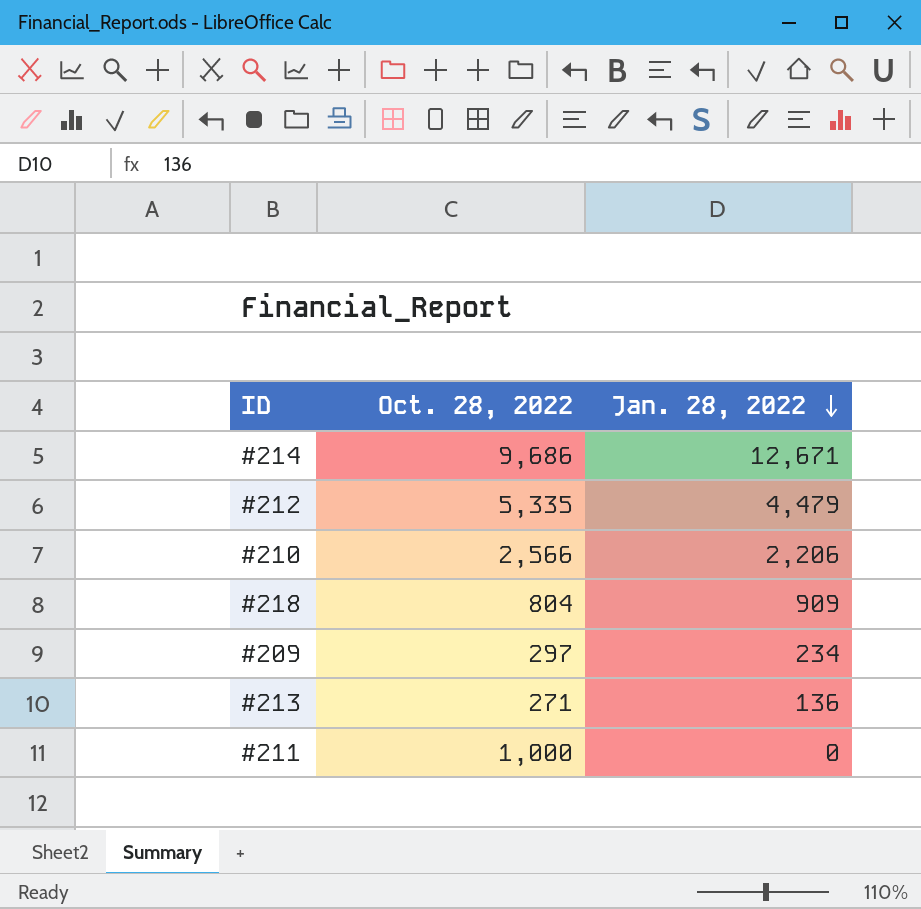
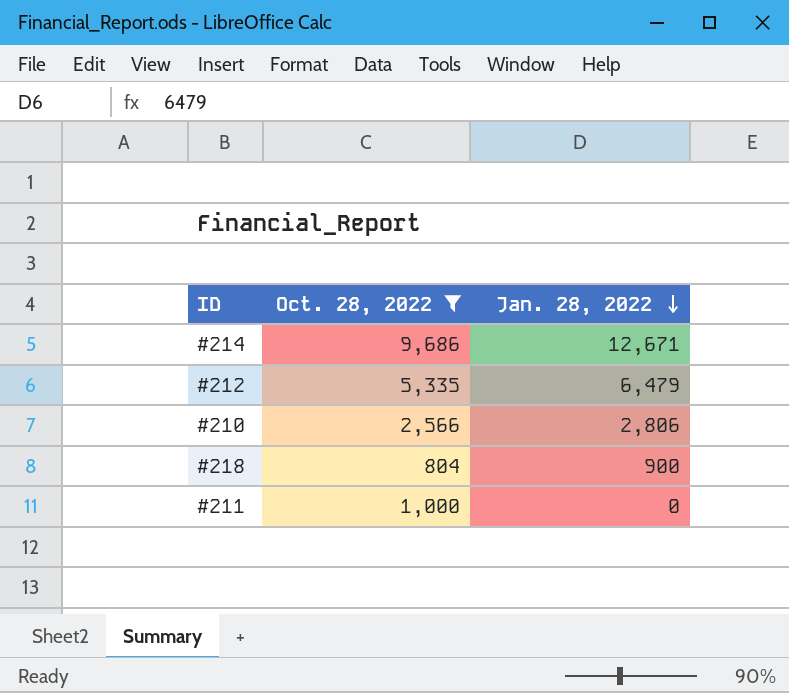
filter: none -> Oct. 28, 2022 >= 804
#212 | Jan. 28, 2022: 4,479 -> 6,479
#210 | Jan. 28, 2022: 2,206 -> 2,806
#218 | Jan. 28, 2022: 909 -> 900

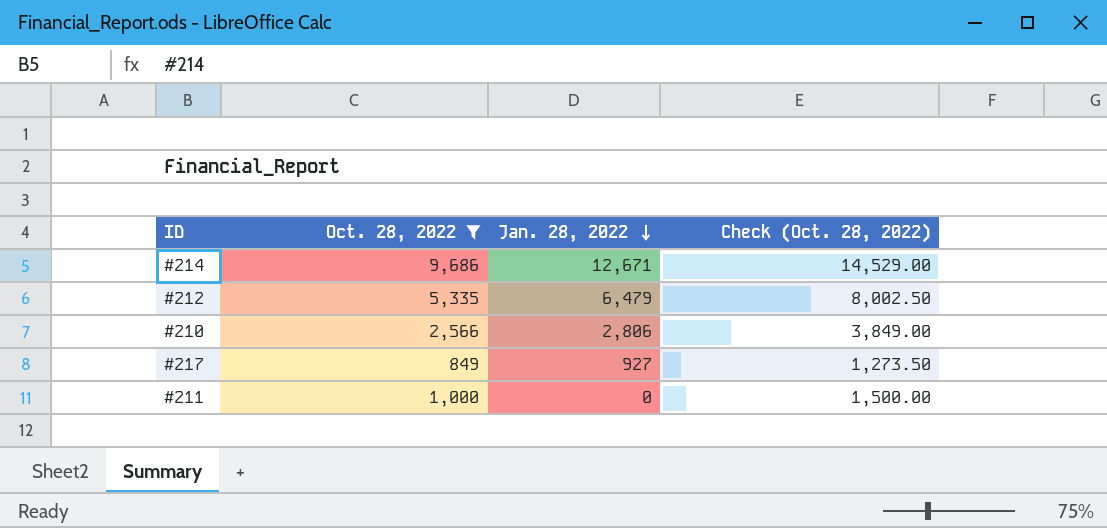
column Check (Oct. 28, 2022) | formula: none -> [Oct. 28, 2022] * 1.5
row #218: 804 | 900 -> none
row #217: none -> 849 | 927 | 1,273.50

